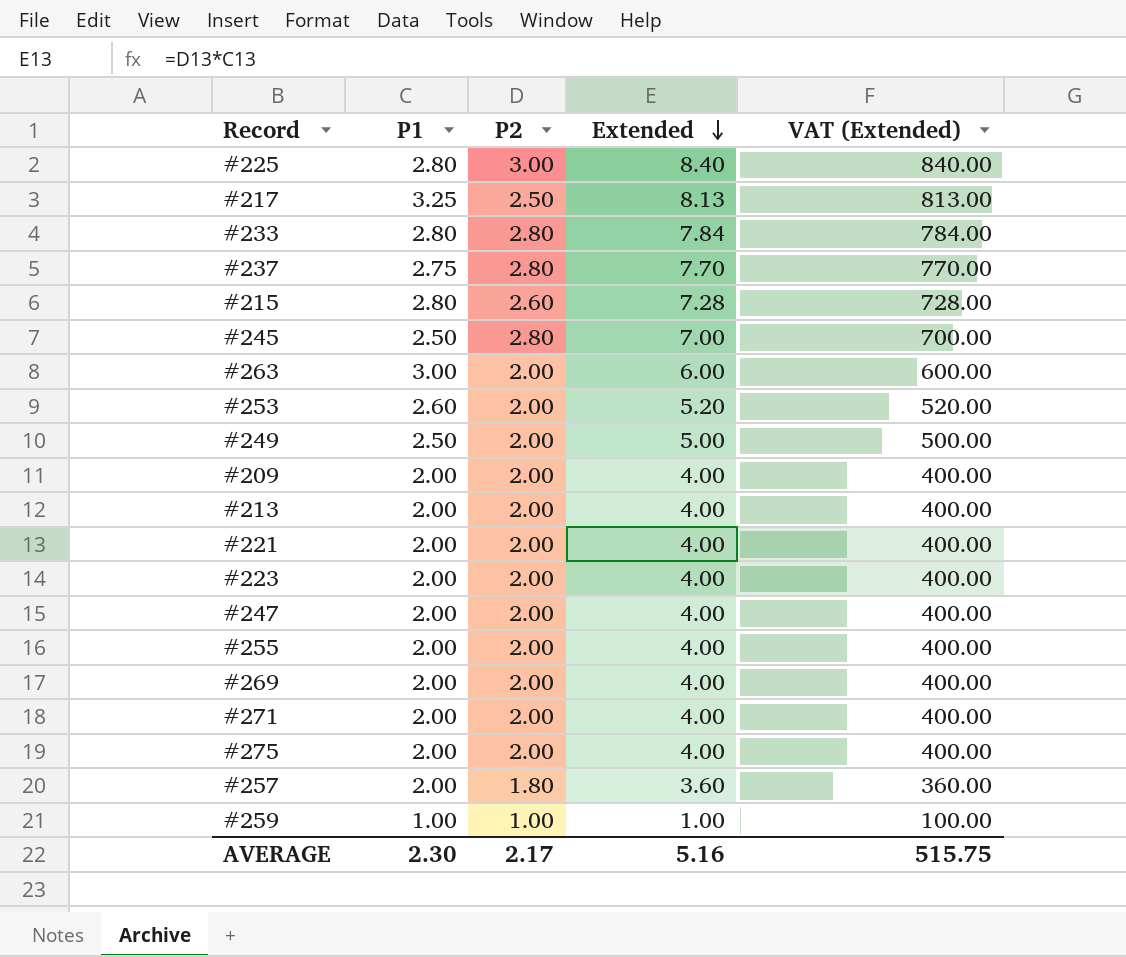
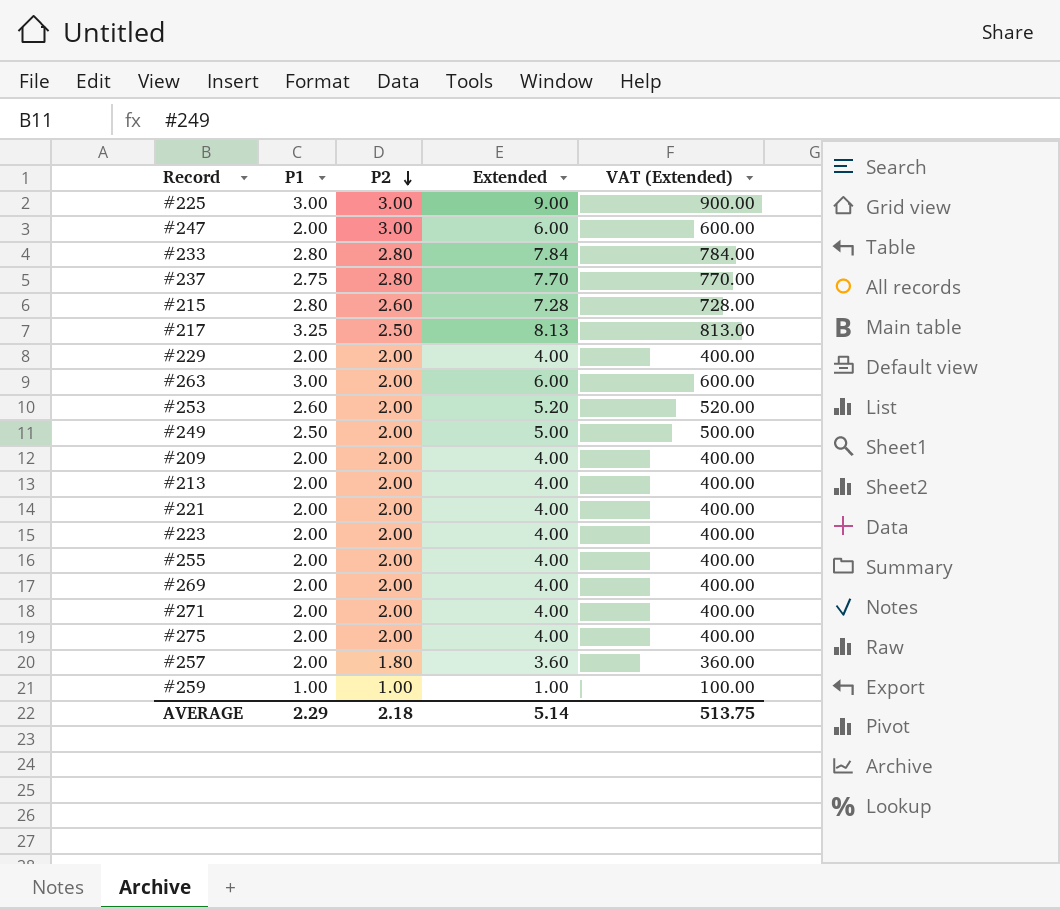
row order: Extended descending -> P2 descending
row #245: 2.50 | 2.80 | 7.00 | 700.00 -> none
#225 | P1: 2.80 -> 3.00
#225 | Extended: 8.40 -> 9.00
#225 | VAT (Extended): 840.00 -> 900.00
#247 | P2: 2.00 -> 3.00
#247 | Extended: 4.00 -> 6.00
#247 | VAT (Extended): 400.00 -> 600.00
row #229: none -> 2.00 | 2.00 | 4.00 | 400.00
AVERAGE | P1: 2.30 -> 2.29
AVERAGE | P2: 2.17 -> 2.18
AVERAGE | Extended: 5.16 -> 5.14
AVERAGE | VAT (Extended): 515.75 -> 513.75

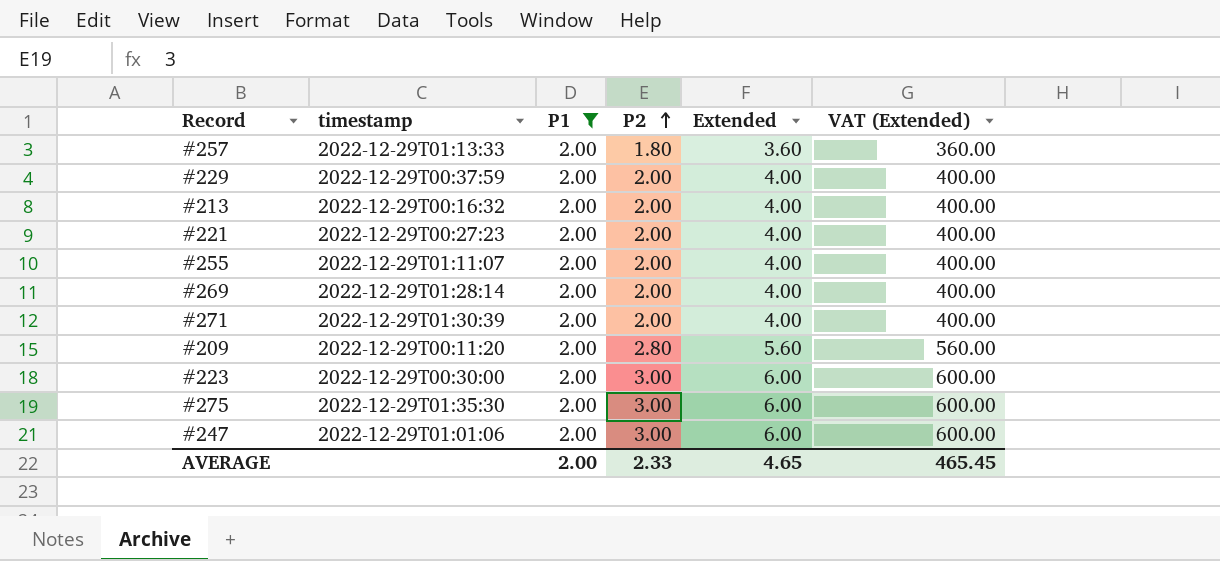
filter: none -> P1 = 2.00
row order: P2 descending -> P2 ascending
column timestamp | position: none -> 2
#209 | P2: 2.00 -> 2.80
#209 | Extended: 4.00 -> 5.60
#209 | VAT (Extended): 400.00 -> 560.00
#223 | P2: 2.00 -> 3.00
#223 | Extended: 4.00 -> 6.00
#223 | VAT (Extended): 400.00 -> 600.00
#275 | P2: 2.00 -> 3.00
#275 | Extended: 4.00 -> 6.00
#275 | VAT (Extended): 400.00 -> 600.00
AVERAGE | P1: 2.29 -> 2.00
AVERAGE | P2: 2.18 -> 2.33
AVERAGE | Extended: 5.14 -> 4.65
AVERAGE | VAT (Extended): 513.75 -> 465.45

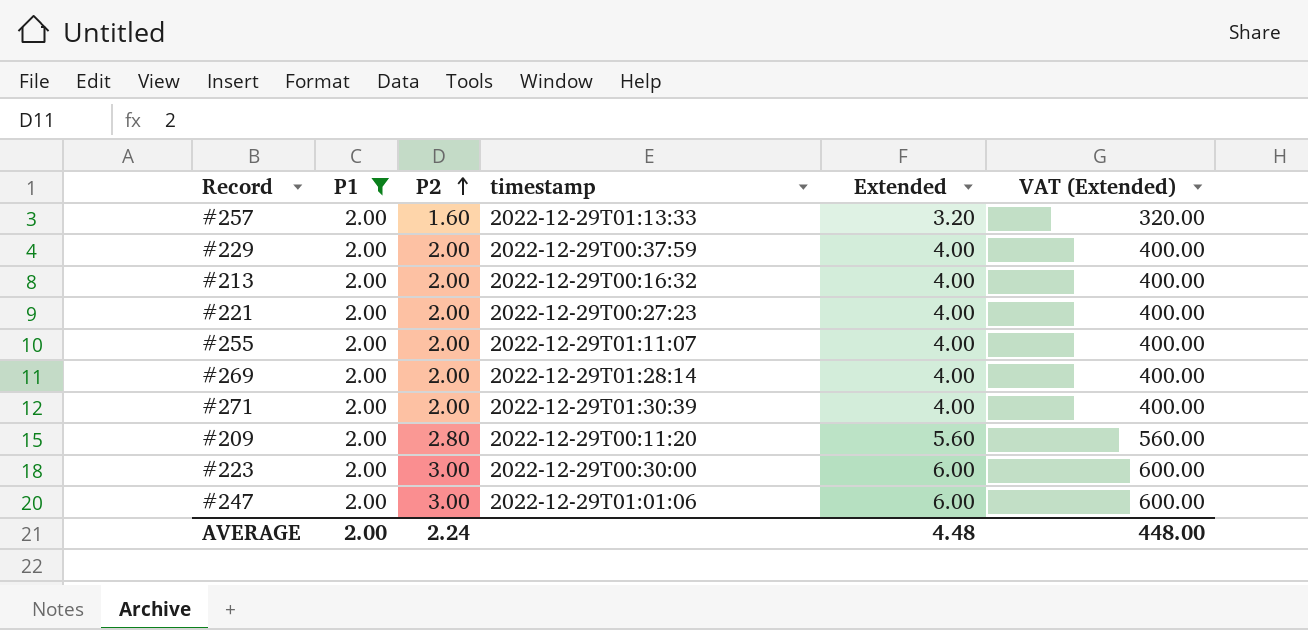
column timestamp | position: 2 -> 4
row #275: 2022-12-29T01:35:30 | 2.00 | 3.00 | 6.00 | 600.00 -> none
#257 | P2: 1.80 -> 1.60
#257 | Extended: 3.60 -> 3.20
#257 | VAT (Extended): 360.00 -> 320.00
AVERAGE | P2: 2.33 -> 2.24
AVERAGE | Extended: 4.65 -> 4.48
AVERAGE | VAT (Extended): 465.45 -> 448.00

